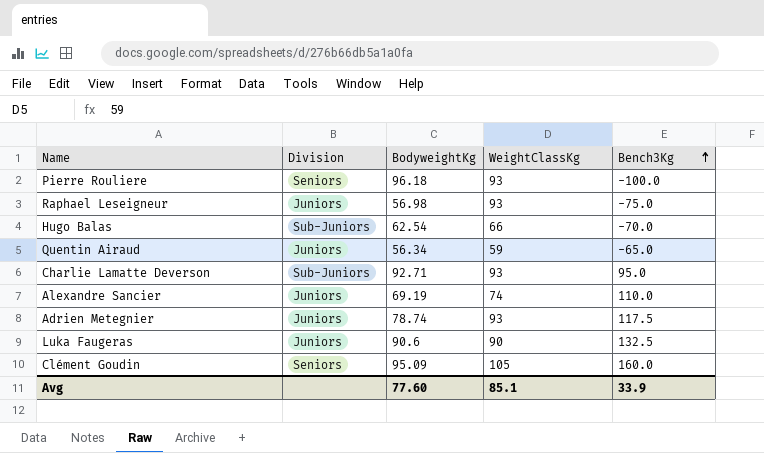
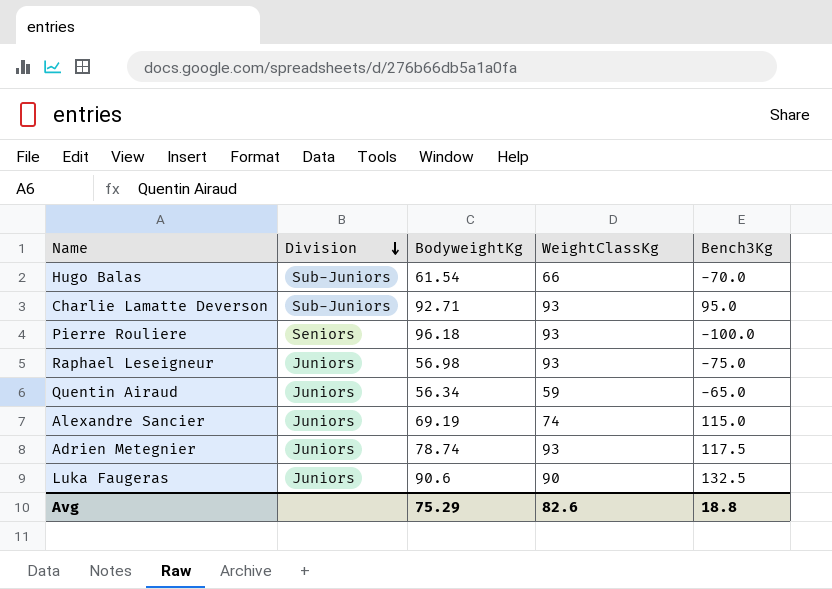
row order: Bench3Kg ascending -> Division descending
row Clément Goudin: Seniors | 95.09 | 105 | 160.0 -> none
Hugo Balas | BodyweightKg: 62.54 -> 61.54
Alexandre Sancier | Bench3Kg: 110.0 -> 115.0
Avg | BodyweightKg: 77.60 -> 75.29
Avg | WeightClassKg: 85.1 -> 82.6
Avg | Bench3Kg: 33.9 -> 18.8

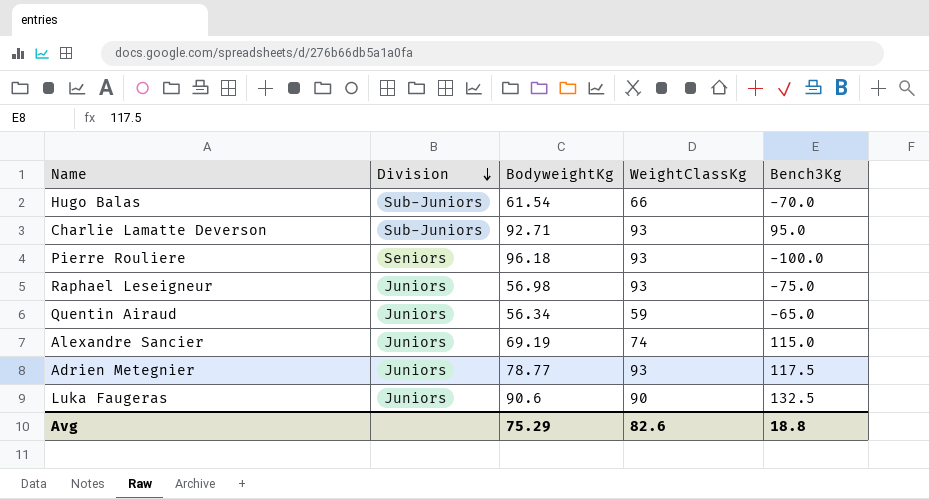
Adrien Metegnier | BodyweightKg: 78.74 -> 78.77

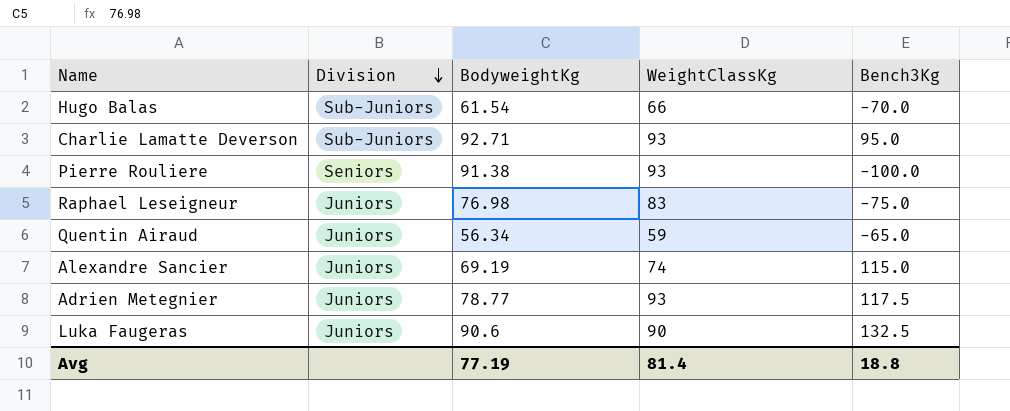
Pierre Rouliere | BodyweightKg: 96.18 -> 91.38
Raphael Leseigneur | BodyweightKg: 56.98 -> 76.98
Raphael Leseigneur | WeightClassKg: 93 -> 83
Avg | BodyweightKg: 75.29 -> 77.19
Avg | WeightClassKg: 82.6 -> 81.4

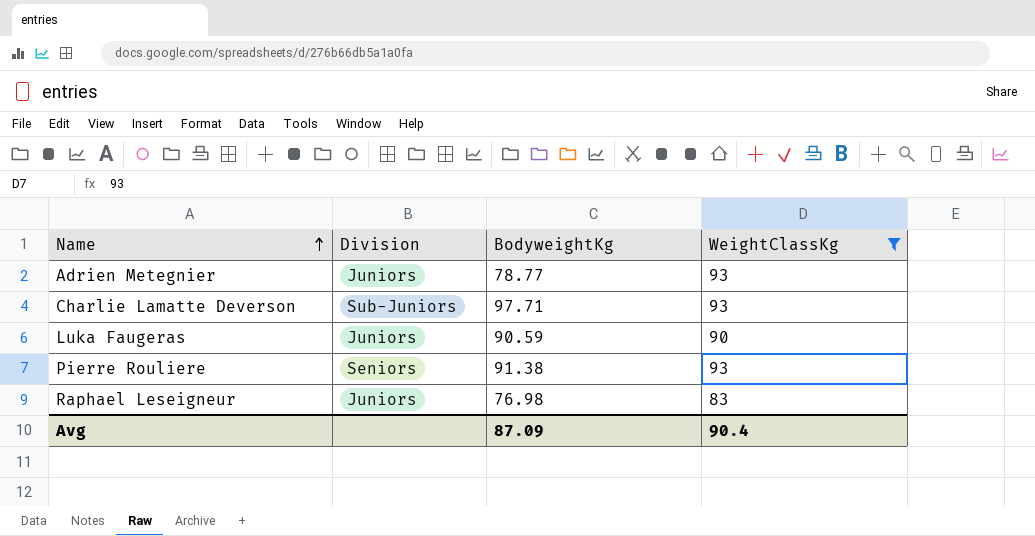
filter: none -> WeightClassKg >= 83
row order: Division descending -> Name ascending
column Bench3Kg | position: 5 -> none
Charlie Lamatte Deverson | BodyweightKg: 92.71 -> 97.71
Luka Faugeras | BodyweightKg: 90.6 -> 90.59
Avg | BodyweightKg: 77.19 -> 87.09
Avg | WeightClassKg: 81.4 -> 90.4

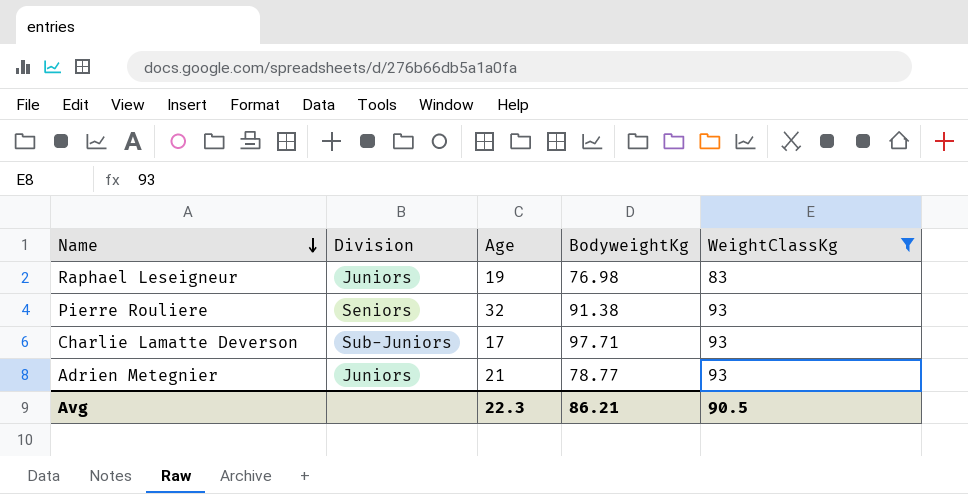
row order: Name ascending -> Name descending
column Age | position: none -> 3
row Luka Faugeras: Juniors | 90.59 | 90 -> none
Avg | BodyweightKg: 87.09 -> 86.21
Avg | WeightClassKg: 90.4 -> 90.5

